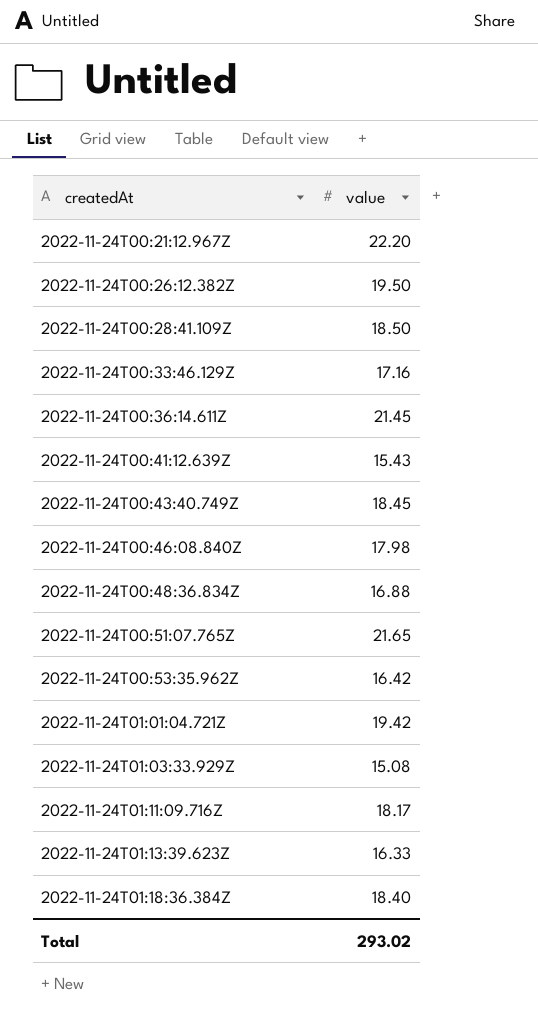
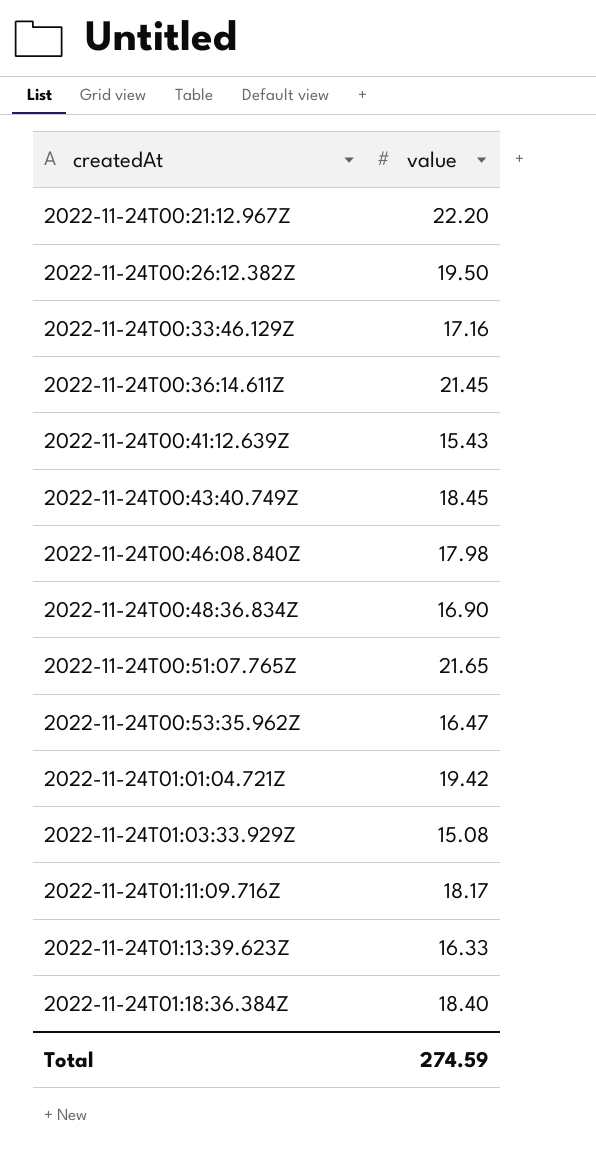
row 2022-11-24T00:28:41.109Z: 18.50 -> none
2022-11-24T00:48:36.834Z | value: 16.88 -> 16.90
2022-11-24T00:53:35.962Z | value: 16.42 -> 16.47
Total | value: 293.02 -> 274.59

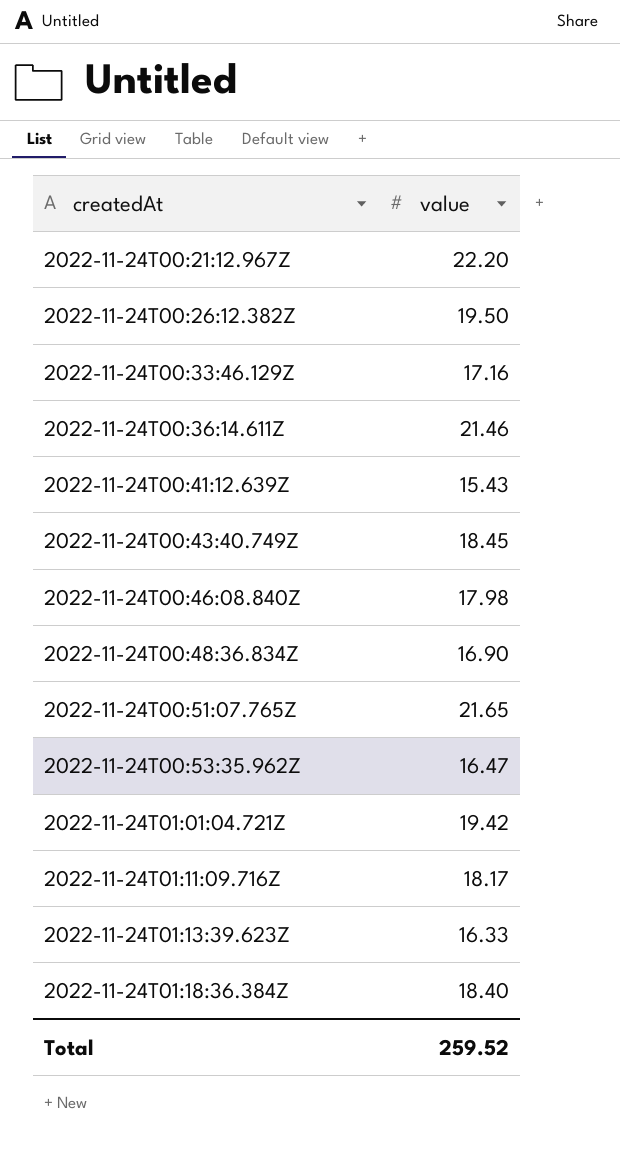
row 2022-11-24T01:03:33.929Z: 15.08 -> none
2022-11-24T00:36:14.611Z | value: 21.45 -> 21.46
Total | value: 274.59 -> 259.52

